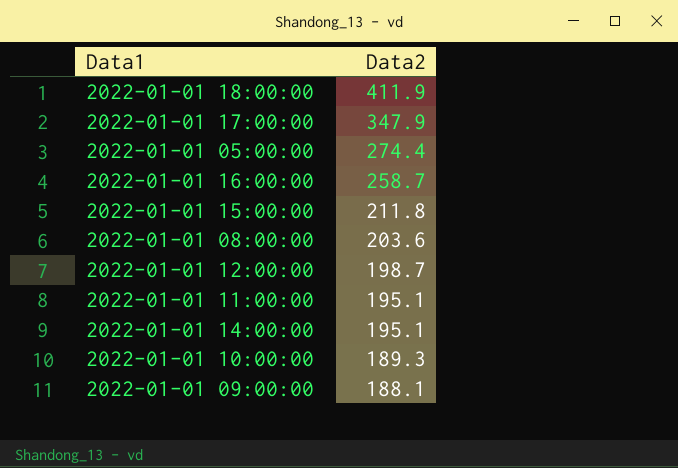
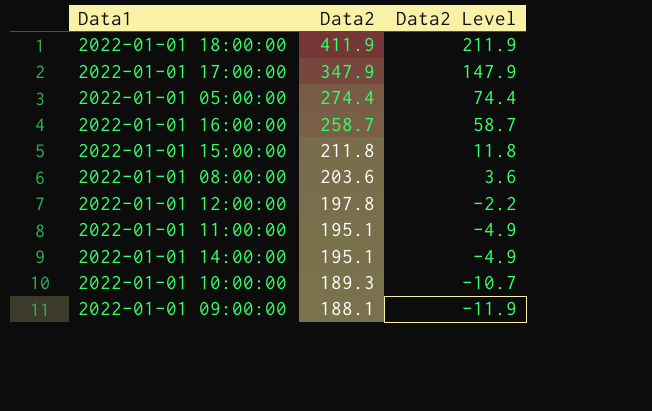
column Data2 Level | formula: none -> [Data2] - 200
2022-01-01 12:00:00 | Data2: 198.7 -> 197.8

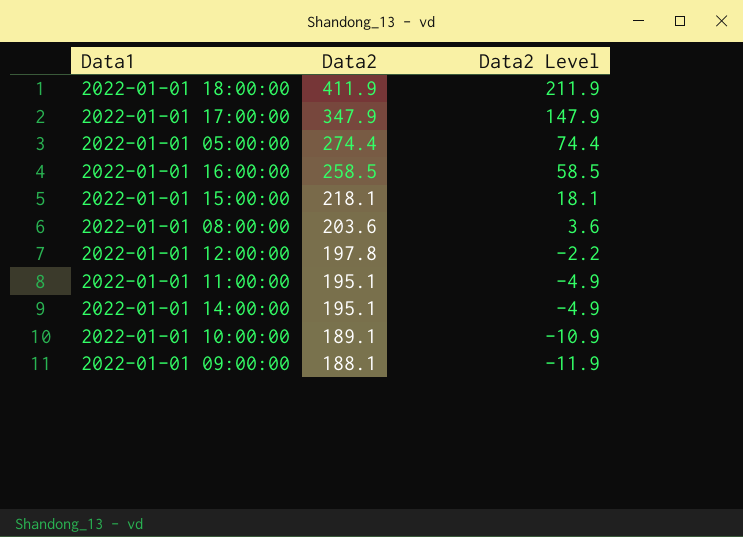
2022-01-01 16:00:00 | Data2: 258.7 -> 258.5
2022-01-01 16:00:00 | Data2 Level: 58.7 -> 58.5
2022-01-01 15:00:00 | Data2: 211.8 -> 218.1
2022-01-01 15:00:00 | Data2 Level: 11.8 -> 18.1
2022-01-01 10:00:00 | Data2: 189.3 -> 189.1
2022-01-01 10:00:00 | Data2 Level: -10.7 -> -10.9

